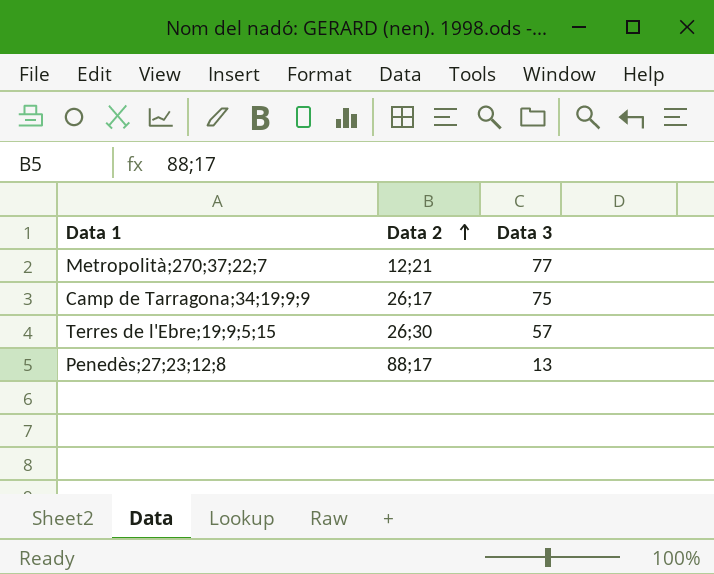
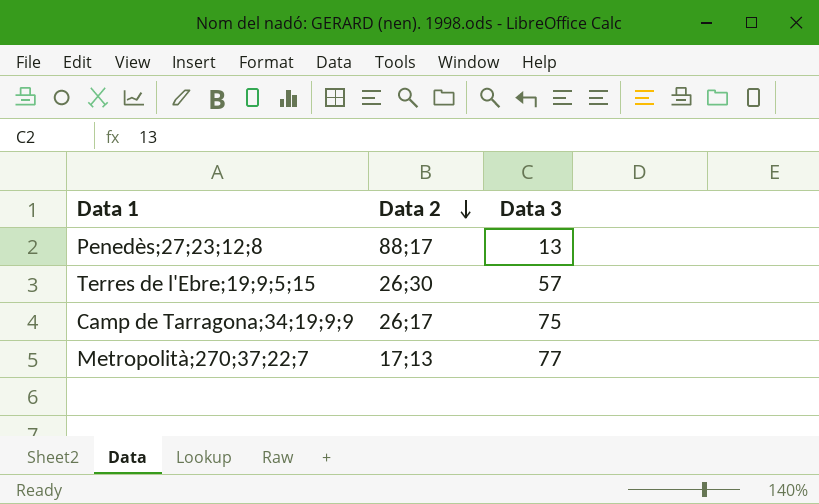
row order: Data 2 ascending -> Data 2 descending
Metropolità;270;37;22;7 | Data 2: 12;21 -> 17;13

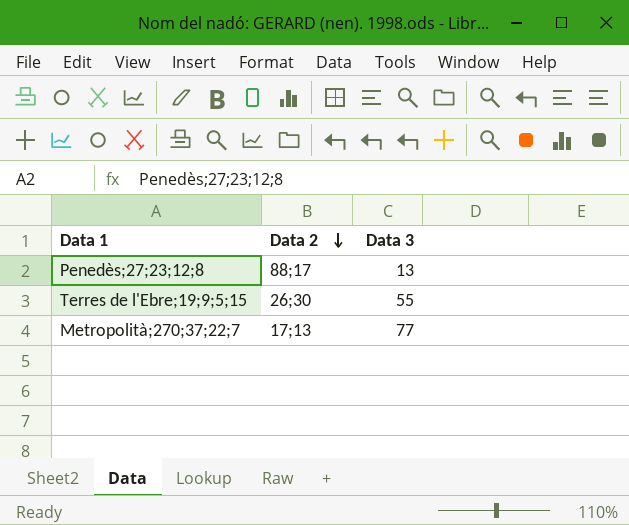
row Camp de Tarragona;34;19;9;9: 26;17 | 75 -> none
Terres de l'Ebre;19;9;5;15 | Data 3: 57 -> 55

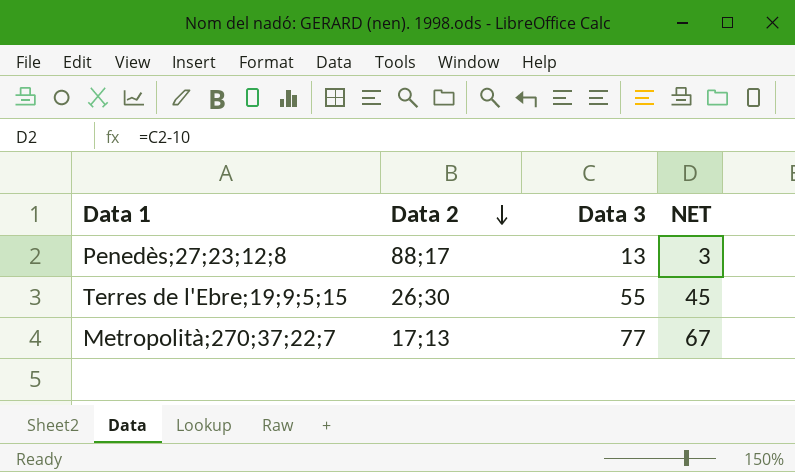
column NET | formula: none -> [Data 3] - 10

